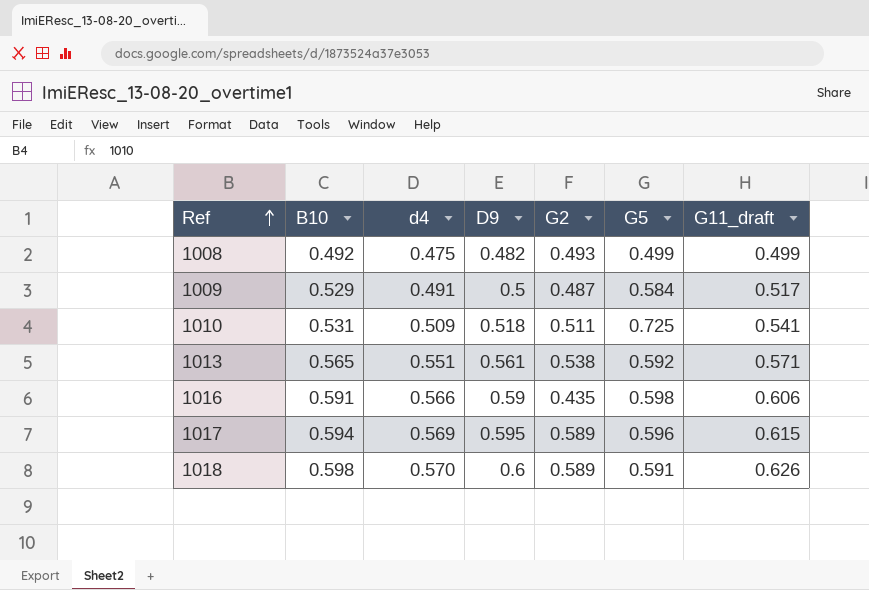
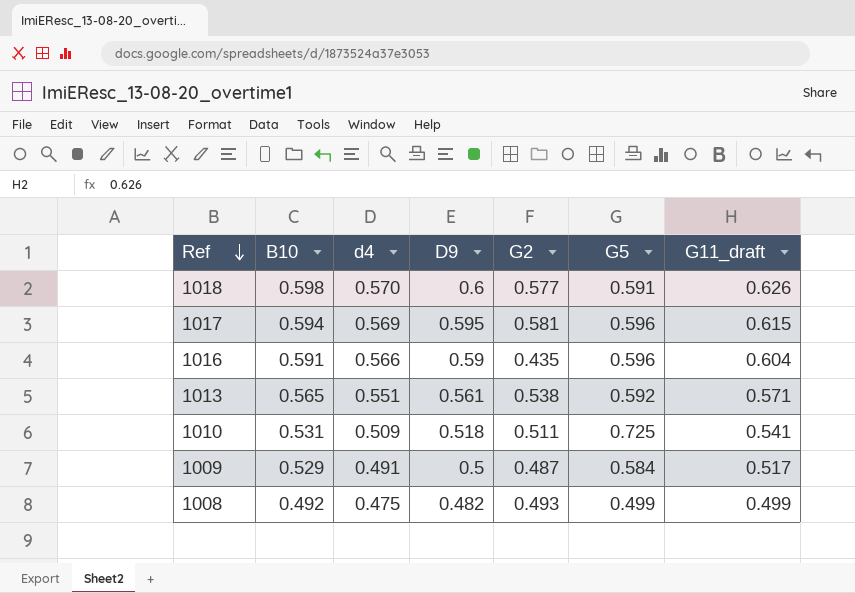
row order: Ref ascending -> Ref descending
1018 | G2: 0.589 -> 0.577
1017 | G2: 0.589 -> 0.581
1016 | G5: 0.598 -> 0.596
1016 | G11_draft: 0.606 -> 0.604

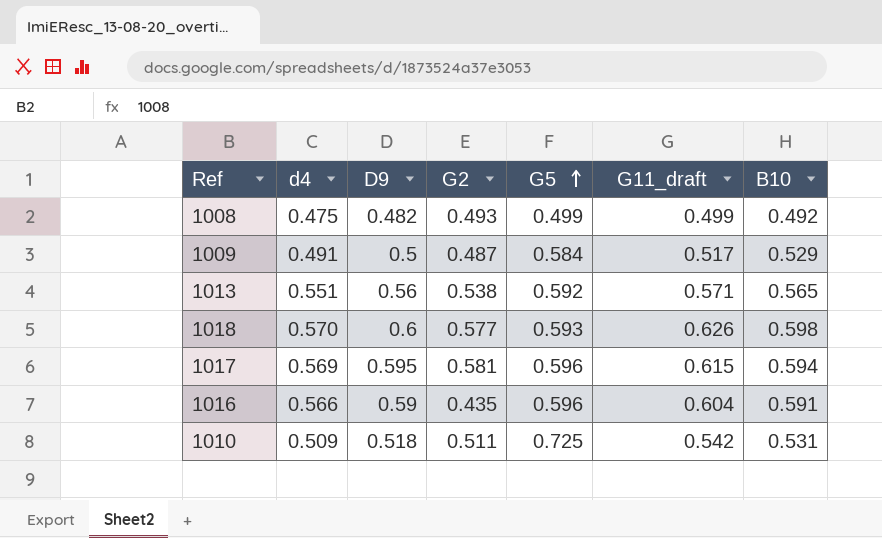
row order: Ref descending -> G5 ascending
column B10 | position: 2 -> 7
1013 | D9: 0.561 -> 0.56
1018 | G5: 0.591 -> 0.593
1010 | G11_draft: 0.541 -> 0.542

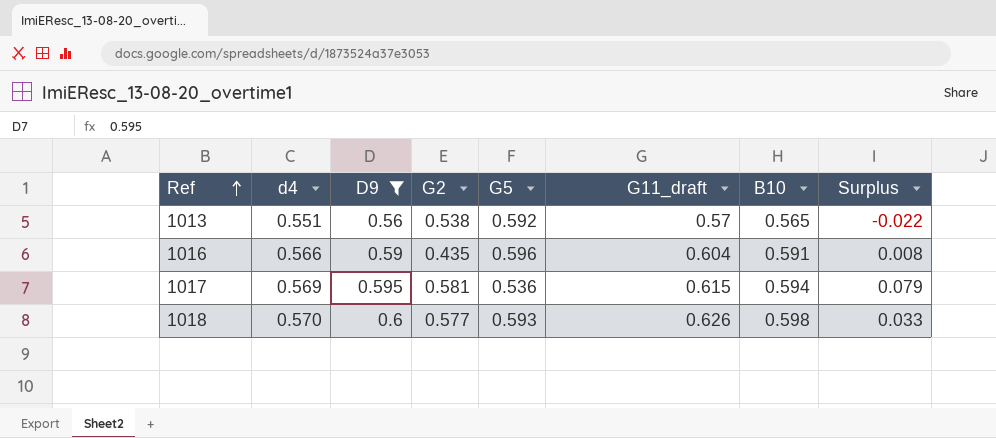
filter: none -> D9 >= 0.56
row order: G5 ascending -> Ref ascending
column Surplus | formula: none -> [G11_draft] - [G5]
1013 | G11_draft: 0.571 -> 0.57
1017 | G5: 0.596 -> 0.536

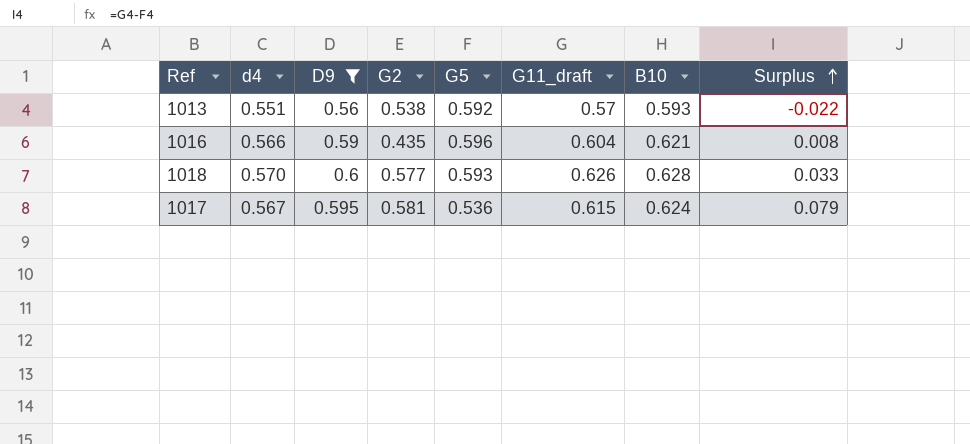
row order: Ref ascending -> Surplus ascending
1013 | B10: 0.565 -> 0.593
1016 | B10: 0.591 -> 0.621
1018 | B10: 0.598 -> 0.628
1017 | d4: 0.569 -> 0.567
1017 | B10: 0.594 -> 0.624

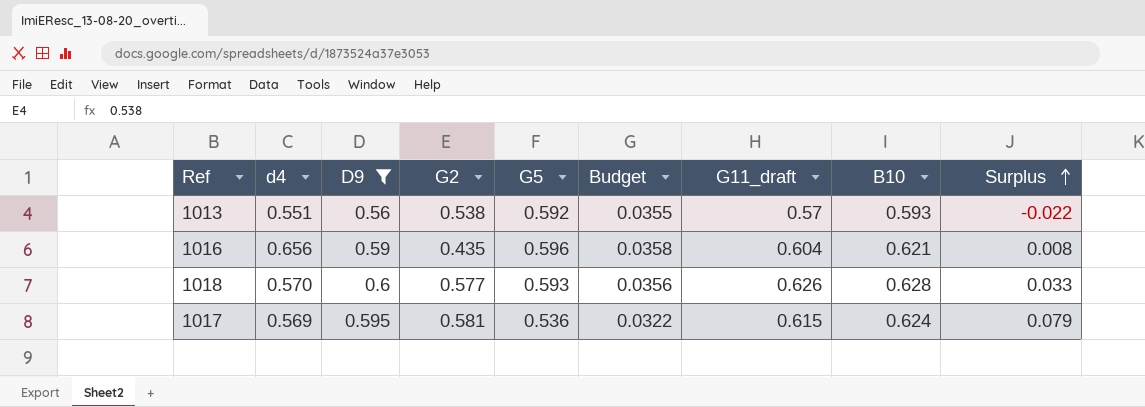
column Budget | formula: none -> [G5] * 0.06
1016 | d4: 0.566 -> 0.656
1017 | d4: 0.567 -> 0.569

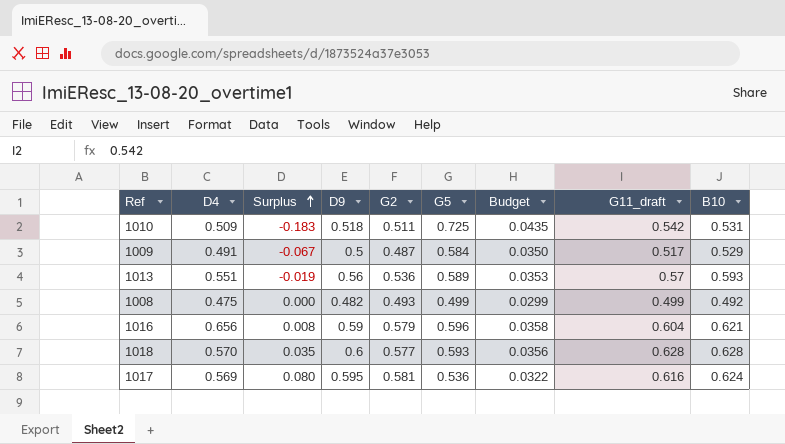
filter: D9 >= 0.56 -> none
column name: d4 -> D4
column Surplus | position: 9 -> 3
1013 | Surplus: -0.022 -> -0.019
1013 | G2: 0.538 -> 0.536
1013 | G5: 0.592 -> 0.589
1013 | Budget: 0.0355 -> 0.0353
1016 | G2: 0.435 -> 0.579
1018 | Surplus: 0.033 -> 0.035
1018 | G11_draft: 0.626 -> 0.628
1017 | Surplus: 0.079 -> 0.080
1017 | G11_draft: 0.615 -> 0.616

